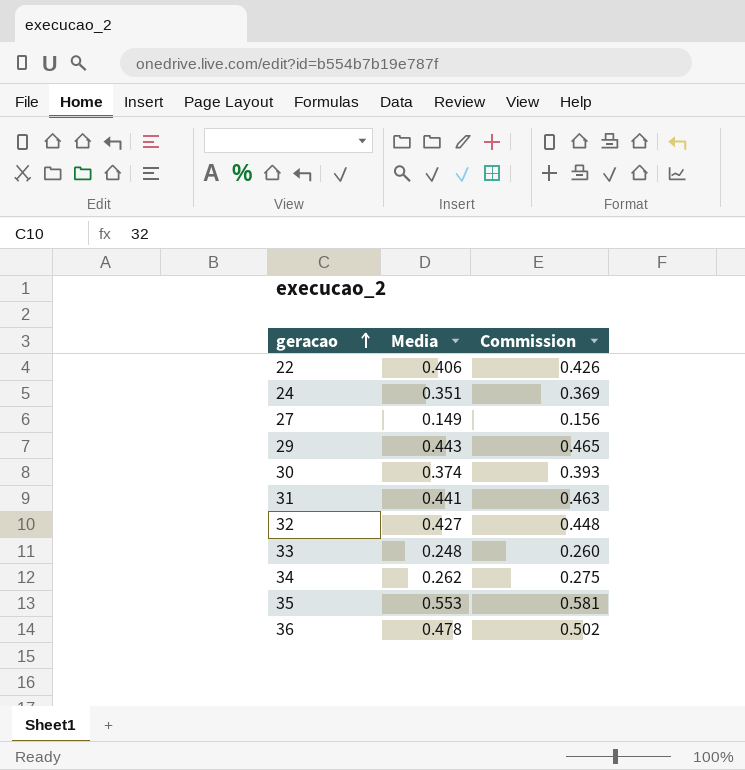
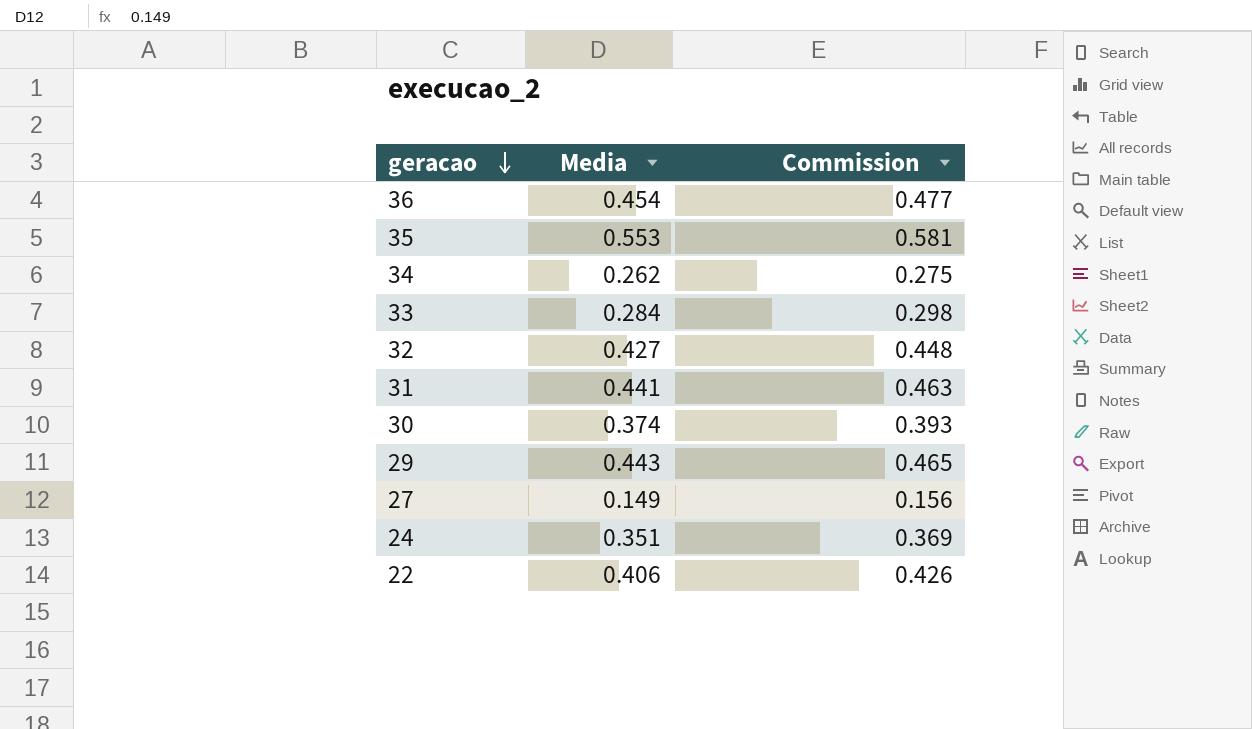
row order: geracao ascending -> geracao descending
36 | Media: 0.478 -> 0.454
36 | Commission: 0.502 -> 0.477
33 | Media: 0.248 -> 0.284
33 | Commission: 0.260 -> 0.298

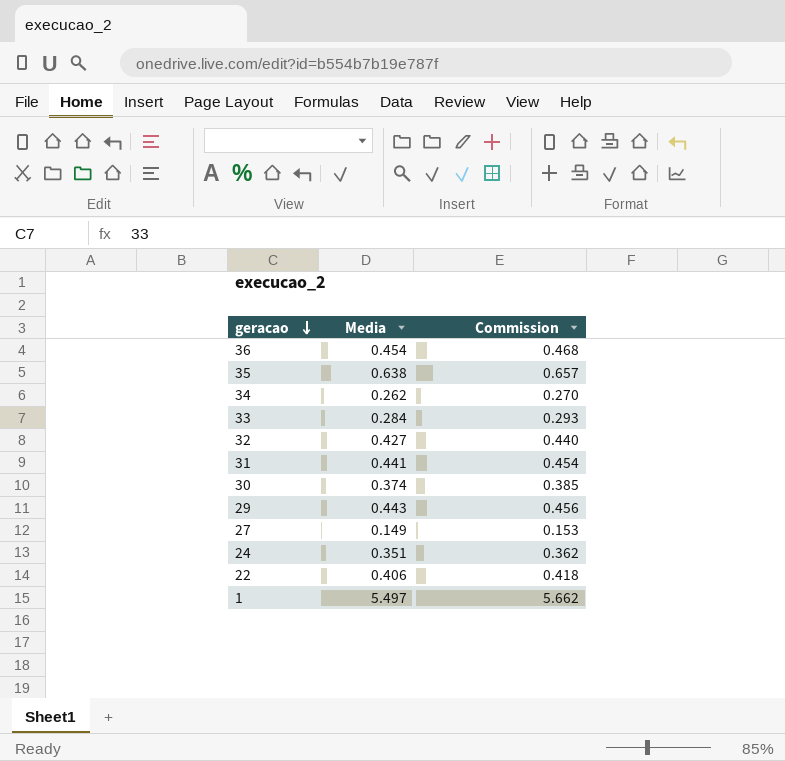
column Commission | formula: [Media] * 1.05 -> [Media] * 1.03
35 | Media: 0.553 -> 0.638
row 1: none -> 5.497 | 5.662

